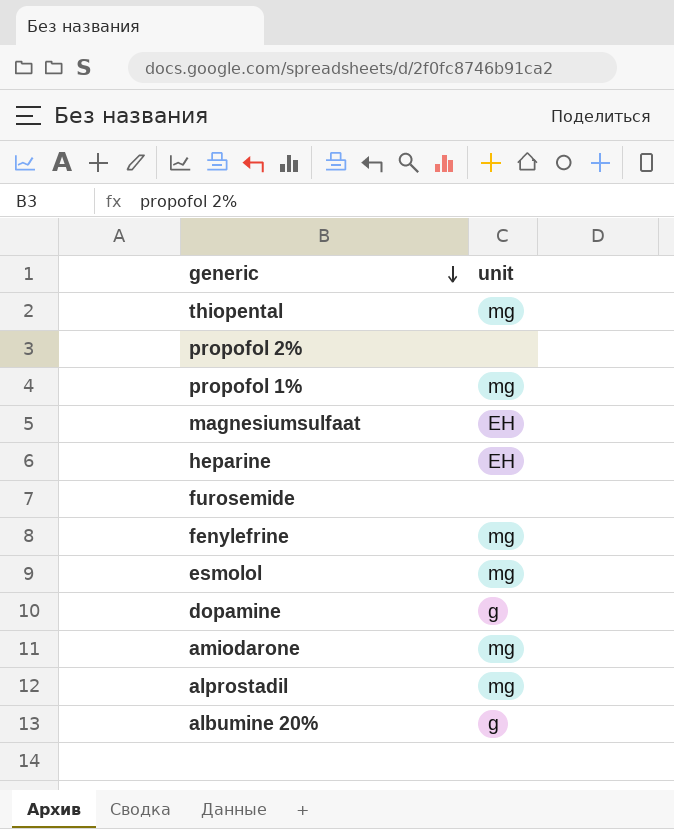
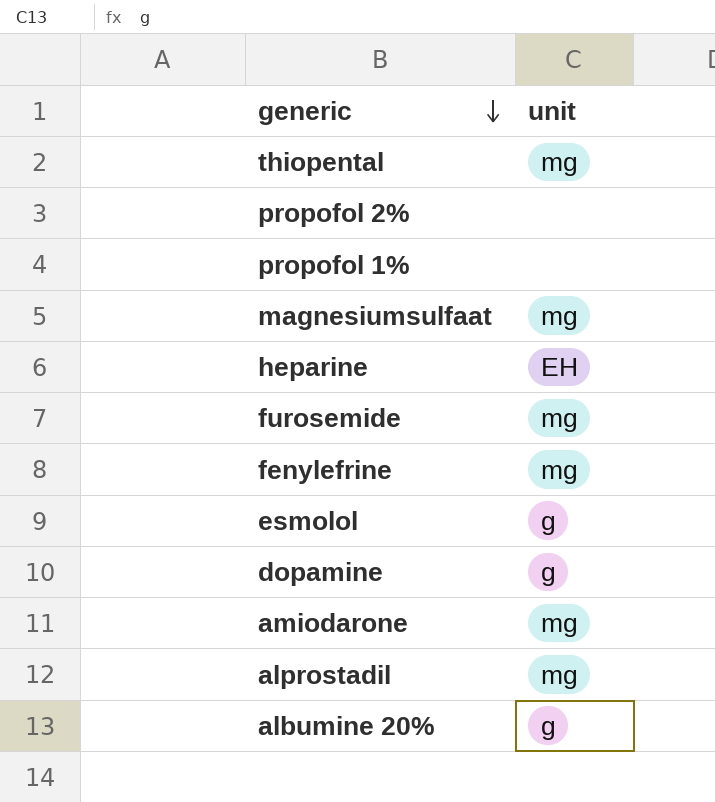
propofol 1% | unit: mg -> none
magnesiumsulfaat | unit: EH -> mg
furosemide | unit: none -> mg
esmolol | unit: mg -> g

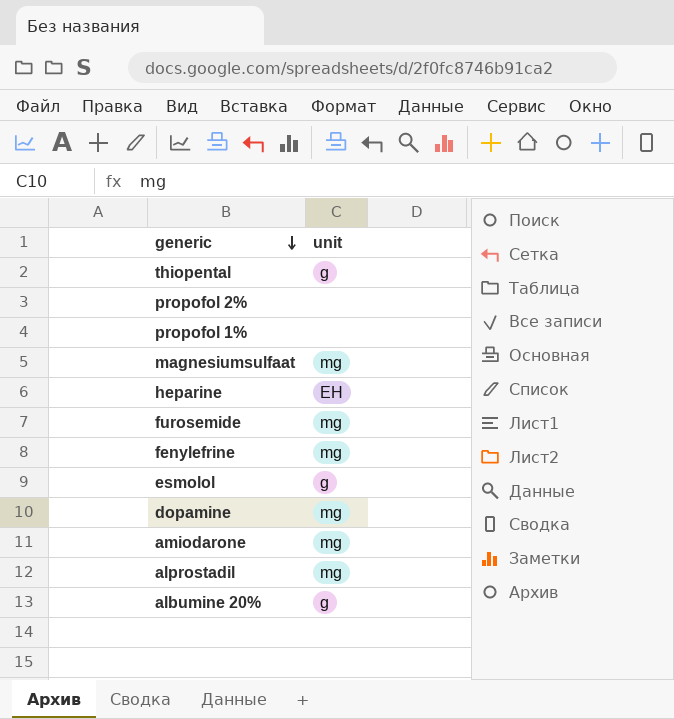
thiopental | unit: mg -> g
dopamine | unit: g -> mg

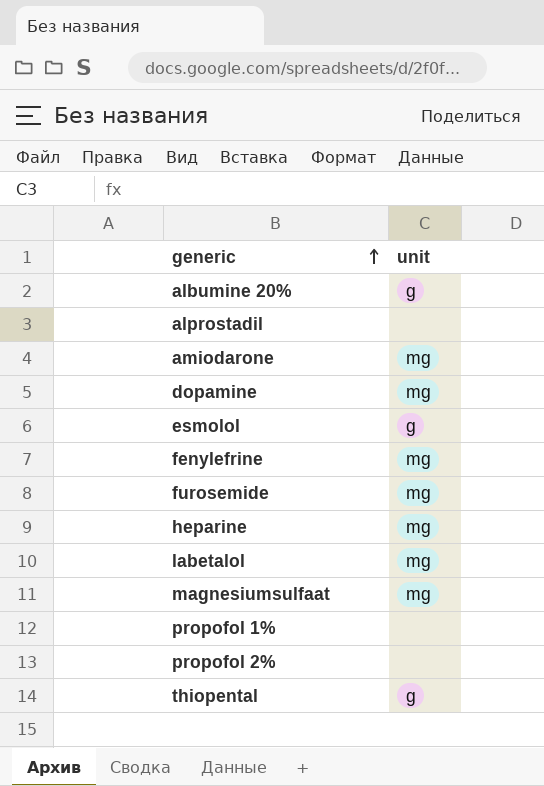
row order: generic descending -> generic ascending
alprostadil | unit: mg -> none
heparine | unit: EH -> mg
row labetalol: none -> mg

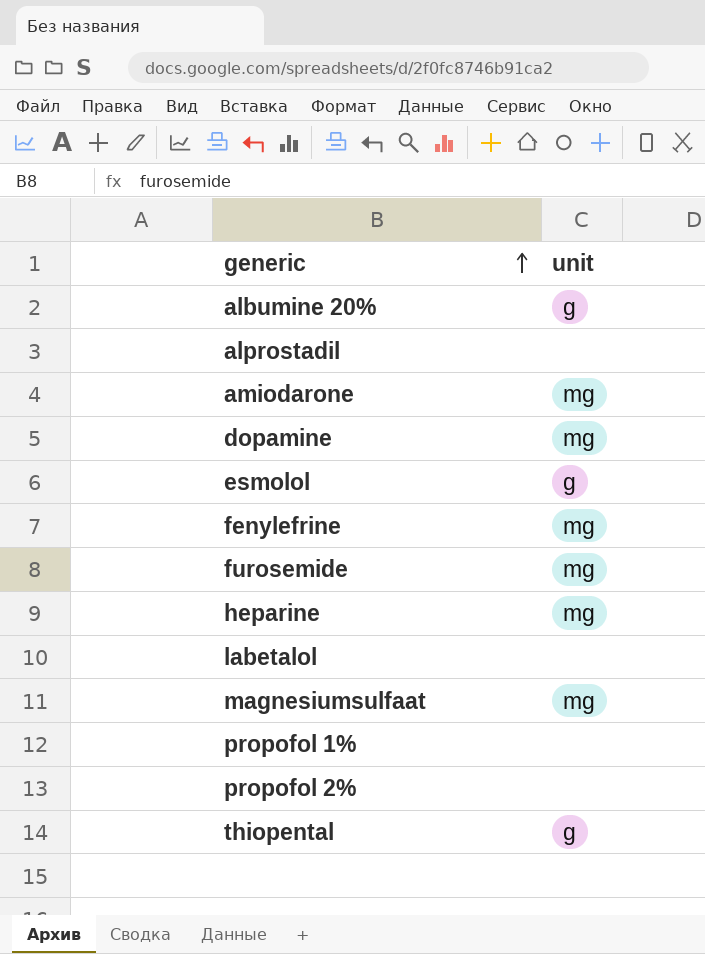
labetalol | unit: mg -> none

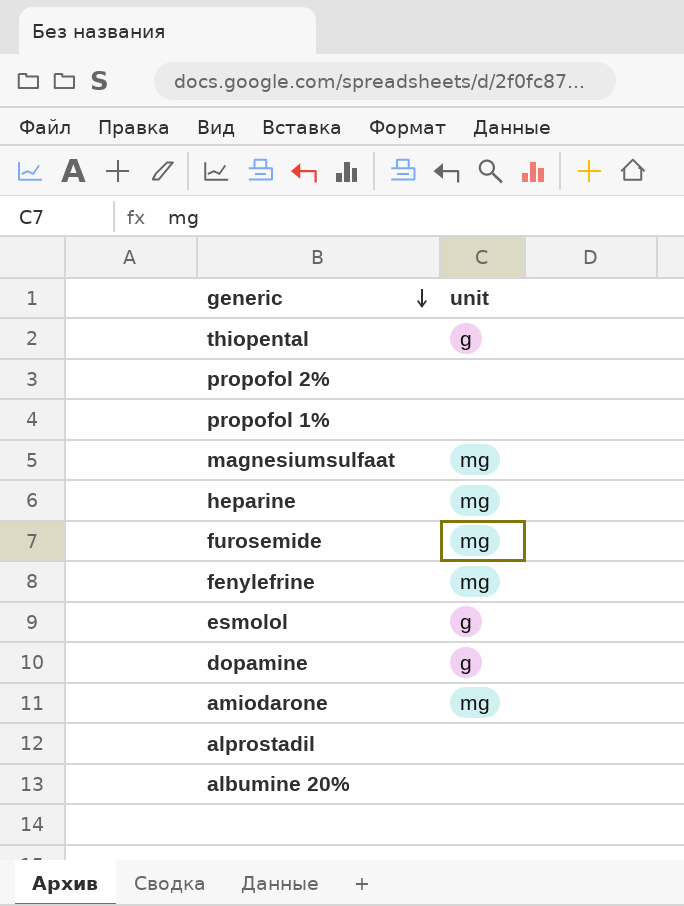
row order: generic ascending -> generic descending
row labetalol: none -> none
dopamine | unit: mg -> g
albumine 20% | unit: g -> none

